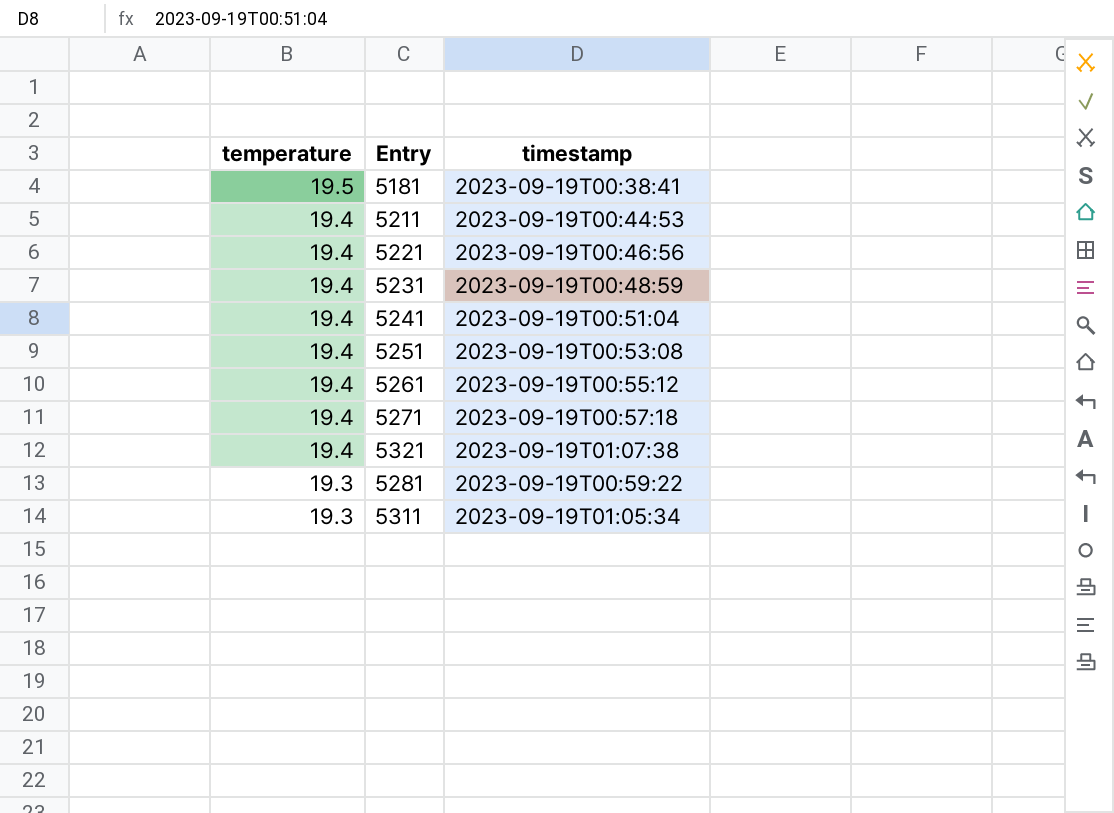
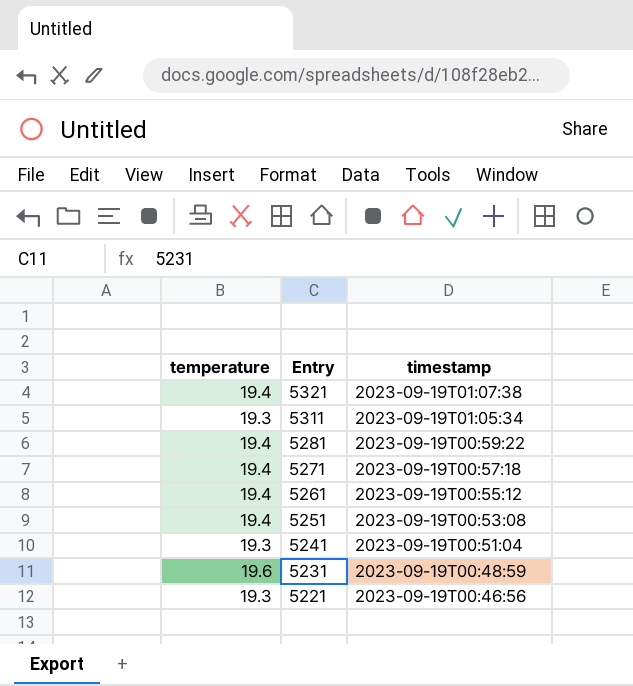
row order: temperature descending -> Entry descending
row 5181: 19.5 | 2023-09-19T00:38:41 -> none
row 5211: 19.4 | 2023-09-19T00:44:53 -> none
5281 | temperature: 19.3 -> 19.4
5241 | temperature: 19.4 -> 19.3
5231 | temperature: 19.4 -> 19.6
5221 | temperature: 19.4 -> 19.3

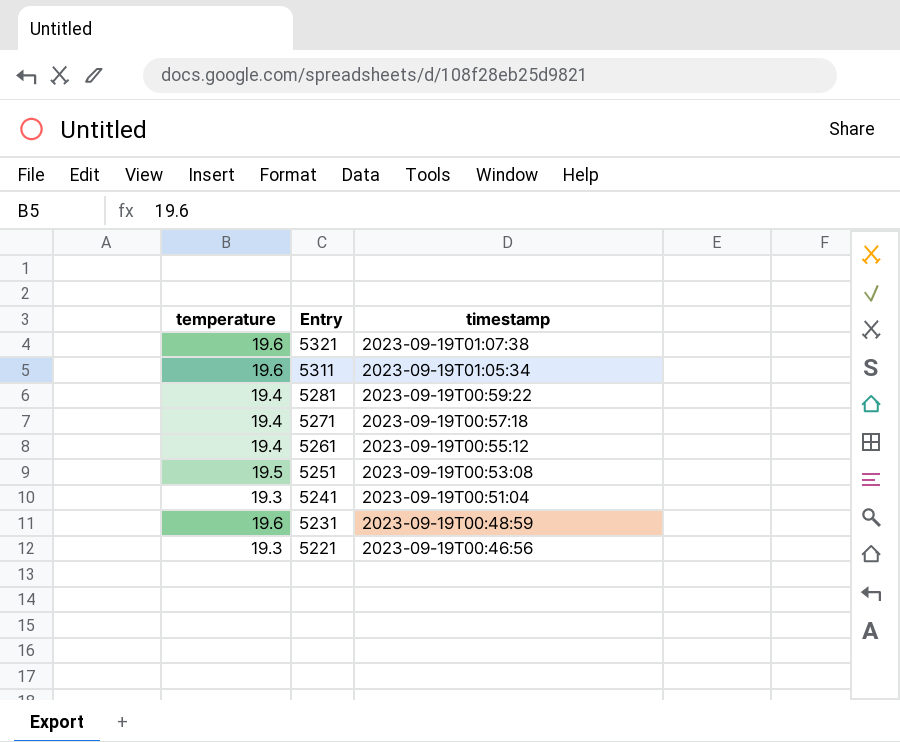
5321 | temperature: 19.4 -> 19.6
5311 | temperature: 19.3 -> 19.6
5251 | temperature: 19.4 -> 19.5

